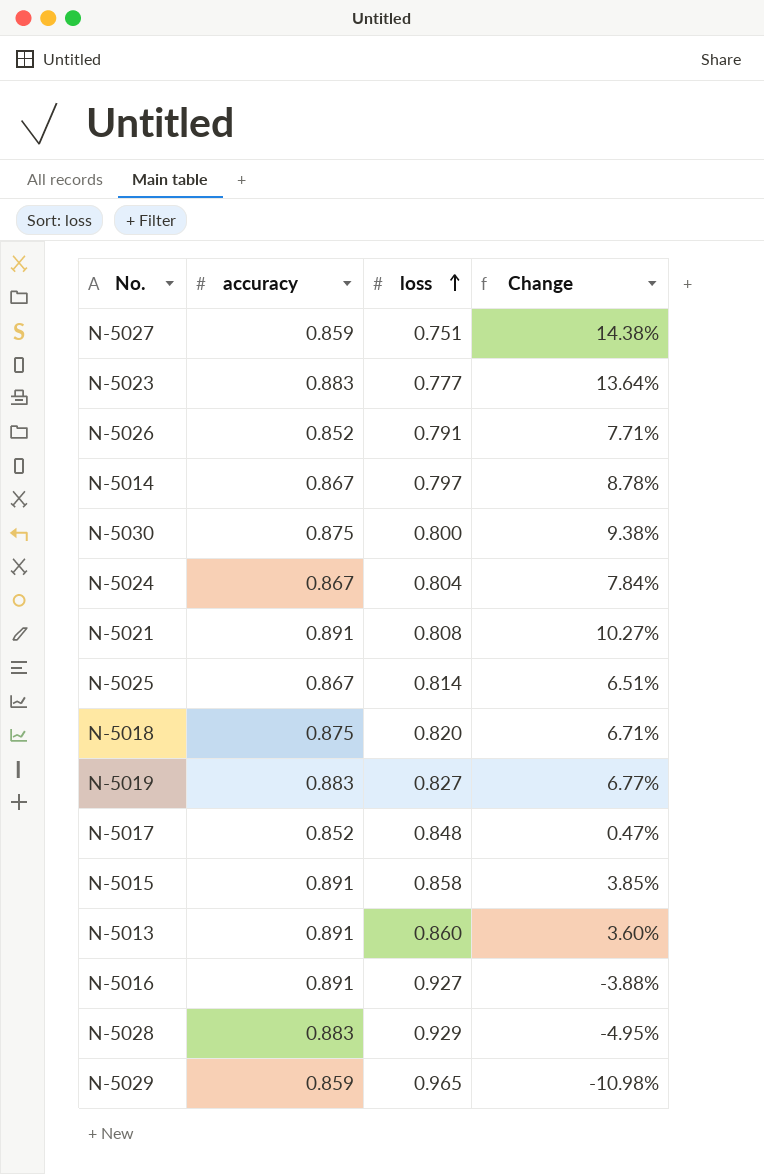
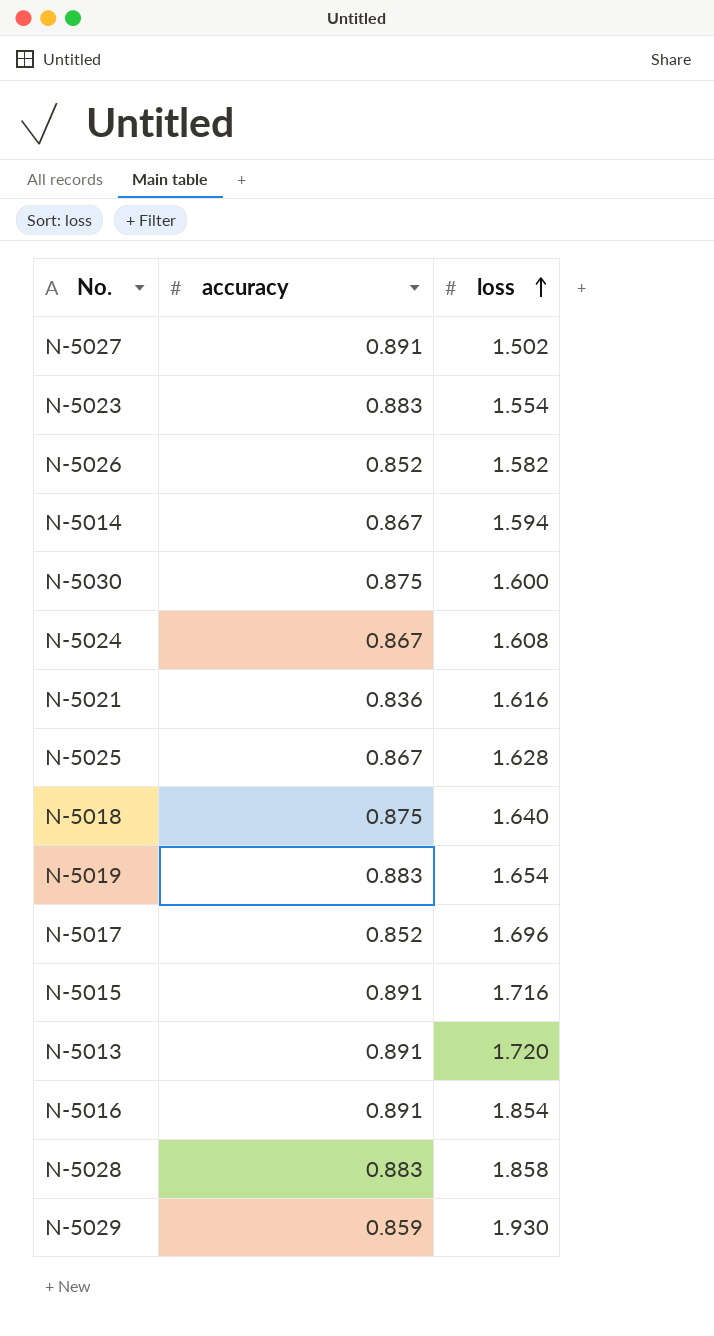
column Change | formula: ([accuracy] - [loss]) / [loss] -> none
N-5027 | accuracy: 0.859 -> 0.891
N-5027 | loss: 0.751 -> 1.502
N-5023 | loss: 0.777 -> 1.554
N-5026 | loss: 0.791 -> 1.582
N-5014 | loss: 0.797 -> 1.594
N-5030 | loss: 0.800 -> 1.600
N-5024 | loss: 0.804 -> 1.608
N-5021 | accuracy: 0.891 -> 0.836
N-5021 | loss: 0.808 -> 1.616
N-5025 | loss: 0.814 -> 1.628
N-5018 | loss: 0.820 -> 1.640
N-5019 | loss: 0.827 -> 1.654
N-5017 | loss: 0.848 -> 1.696
N-5015 | loss: 0.858 -> 1.716
N-5013 | loss: 0.860 -> 1.720
N-5016 | loss: 0.927 -> 1.854
N-5028 | loss: 0.929 -> 1.858
N-5029 | loss: 0.965 -> 1.930

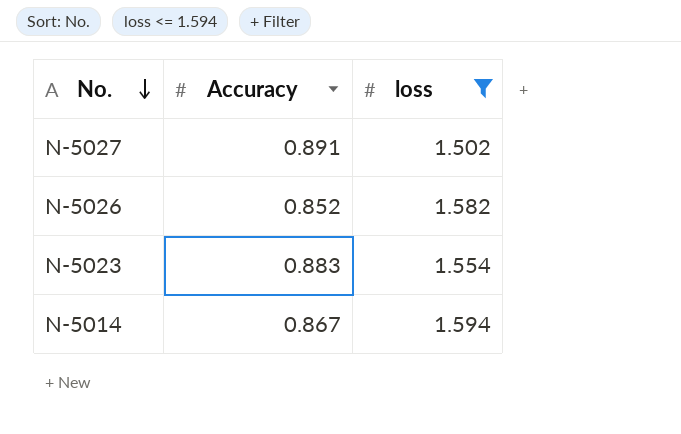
filter: none -> loss <= 1.594
row order: loss ascending -> No. descending
column name: accuracy -> Accuracy

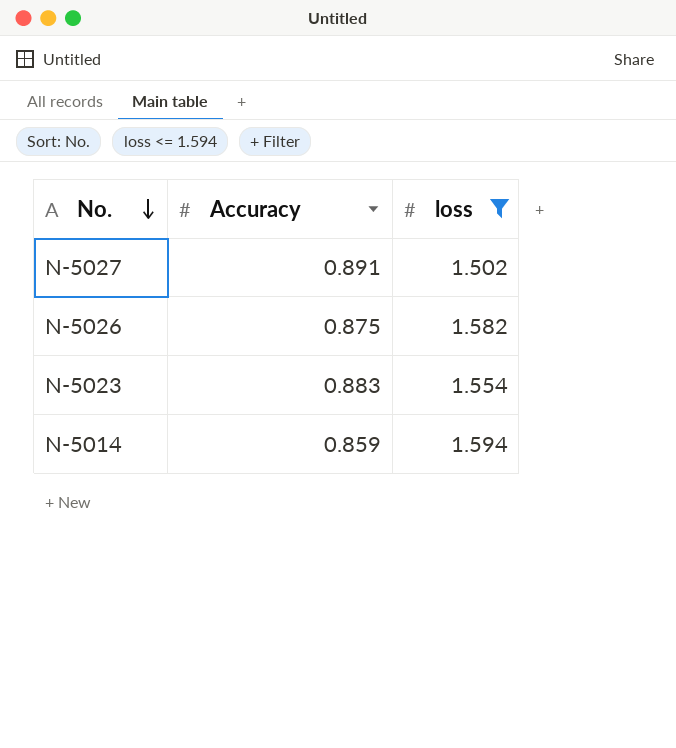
N-5026 | Accuracy: 0.852 -> 0.875
N-5014 | Accuracy: 0.867 -> 0.859

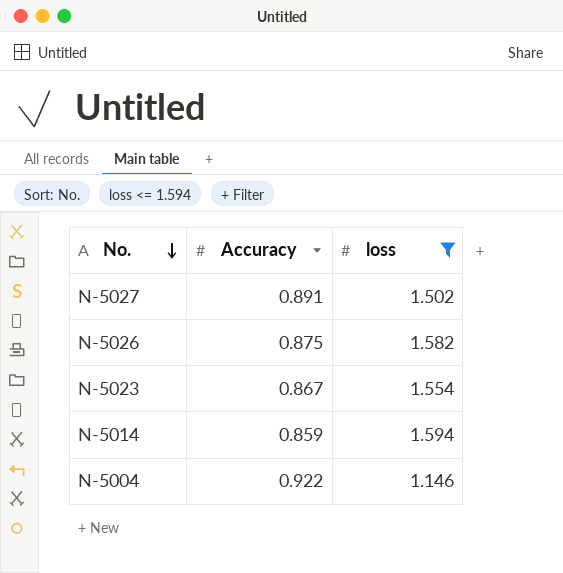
N-5023 | Accuracy: 0.883 -> 0.867
row N-5004: none -> 0.922 | 1.146

